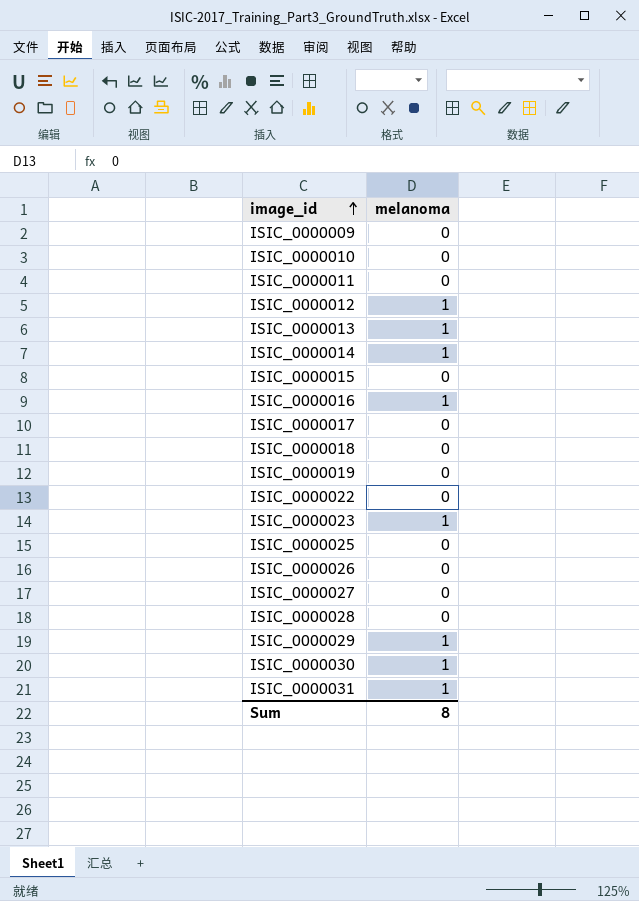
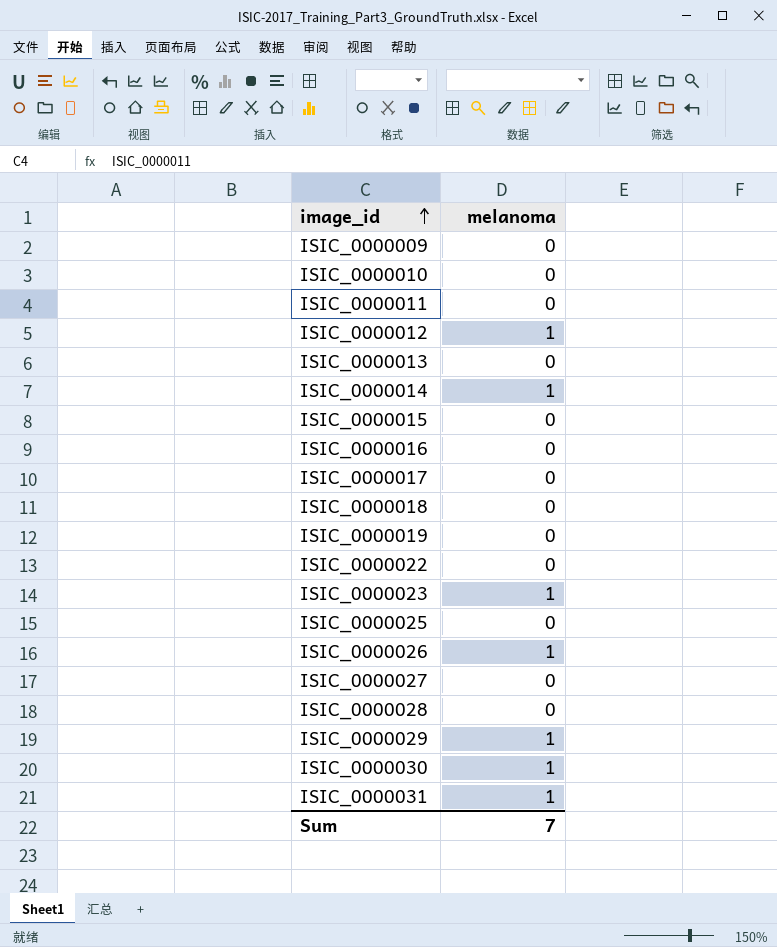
ISIC_0000013 | melanoma: 1 -> 0
ISIC_0000016 | melanoma: 1 -> 0
ISIC_0000026 | melanoma: 0 -> 1
Sum | melanoma: 8 -> 7

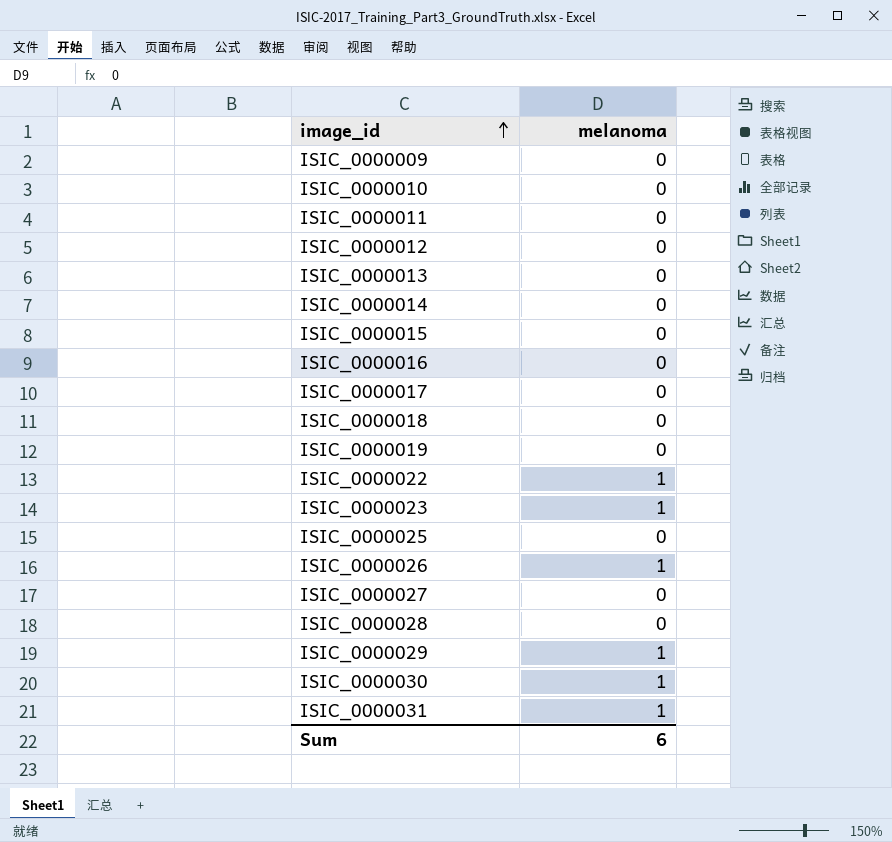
ISIC_0000012 | melanoma: 1 -> 0
ISIC_0000014 | melanoma: 1 -> 0
ISIC_0000022 | melanoma: 0 -> 1
Sum | melanoma: 7 -> 6

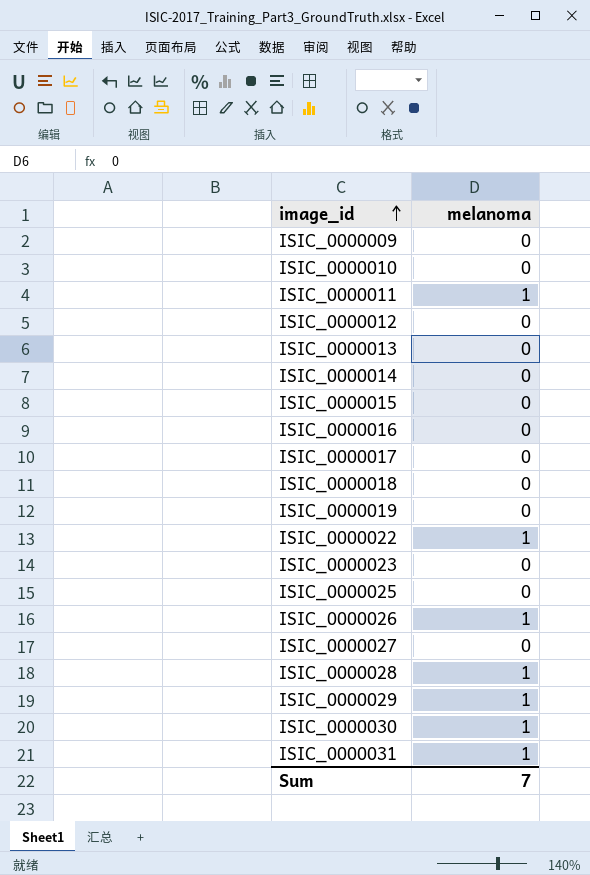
ISIC_0000011 | melanoma: 0 -> 1
ISIC_0000023 | melanoma: 1 -> 0
ISIC_0000028 | melanoma: 0 -> 1
Sum | melanoma: 6 -> 7

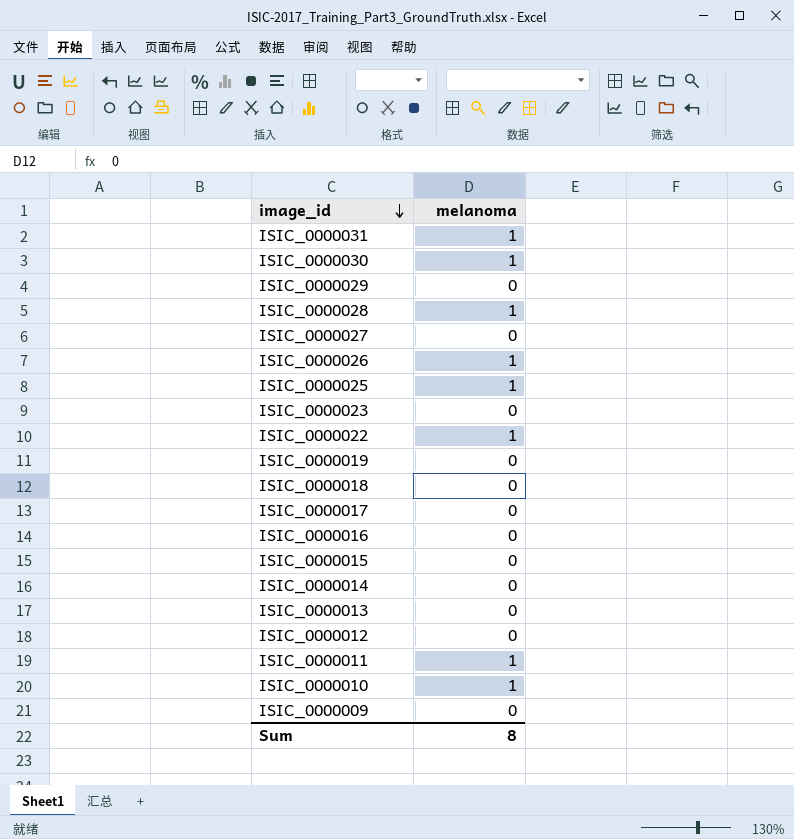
row order: image_id ascending -> image_id descending
ISIC_0000029 | melanoma: 1 -> 0
ISIC_0000025 | melanoma: 0 -> 1
ISIC_0000010 | melanoma: 0 -> 1
Sum | melanoma: 7 -> 8

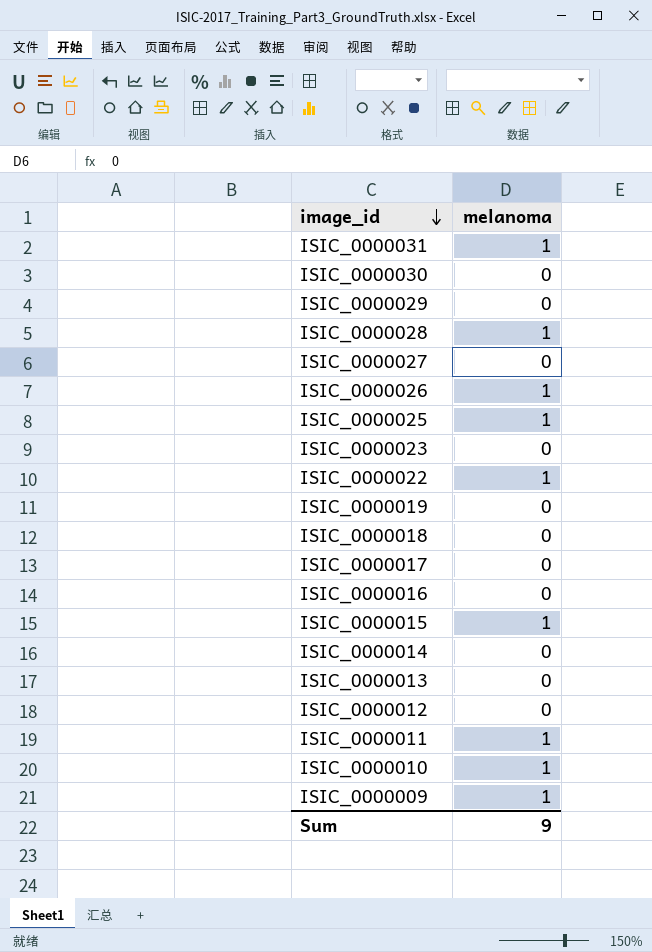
ISIC_0000030 | melanoma: 1 -> 0
ISIC_0000015 | melanoma: 0 -> 1
ISIC_0000009 | melanoma: 0 -> 1
Sum | melanoma: 8 -> 9

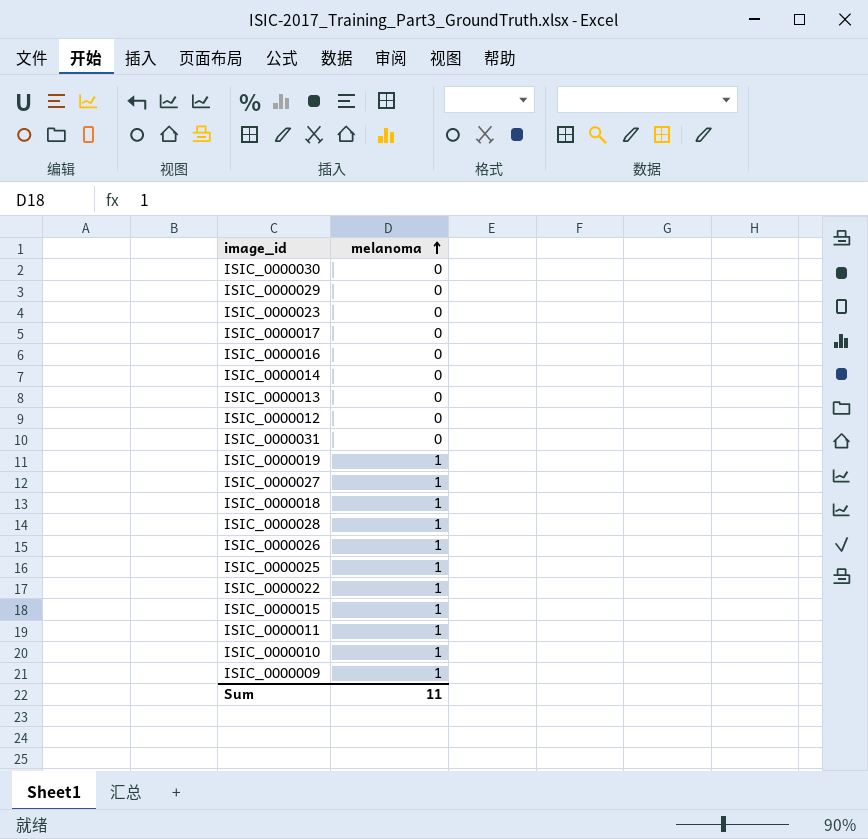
row order: image_id descending -> melanoma ascending
ISIC_0000031 | melanoma: 1 -> 0
ISIC_0000019 | melanoma: 0 -> 1
ISIC_0000027 | melanoma: 0 -> 1
ISIC_0000018 | melanoma: 0 -> 1
Sum | melanoma: 9 -> 11

